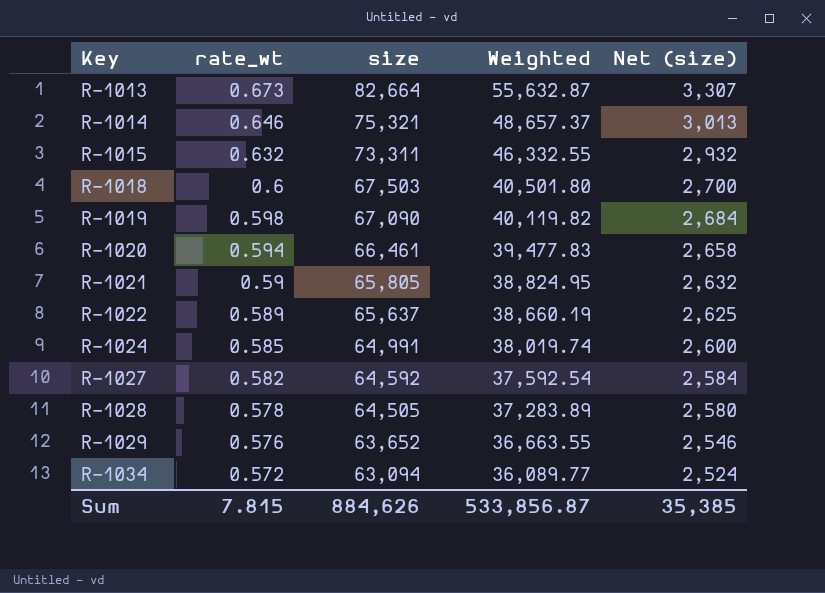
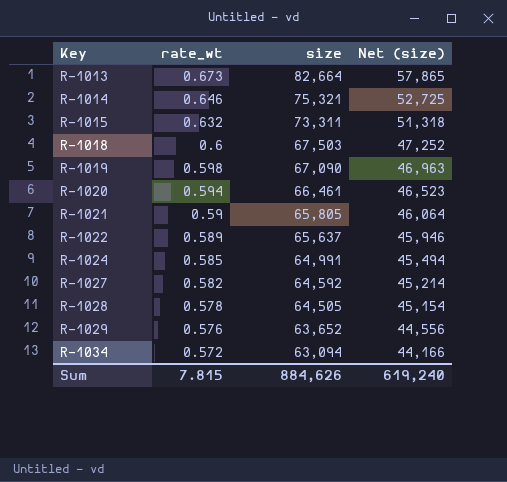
column Weighted | formula: [rate_wt] * [size] -> none
column Net (size) | formula: [size] * 0.04 -> [size] * 0.7
Sum | Net (size): 35,385 -> 619,240

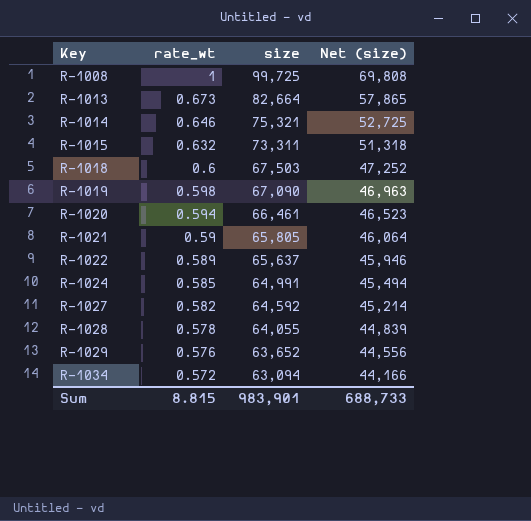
row R-1008: none -> 1 | 99,725 | 69,808
R-1028 | size: 64,505 -> 64,055
R-1028 | Net (size): 45,154 -> 44,839
Sum | rate_wt: 7.815 -> 8.815
Sum | size: 884,626 -> 983,901
Sum | Net (size): 619,240 -> 688,733

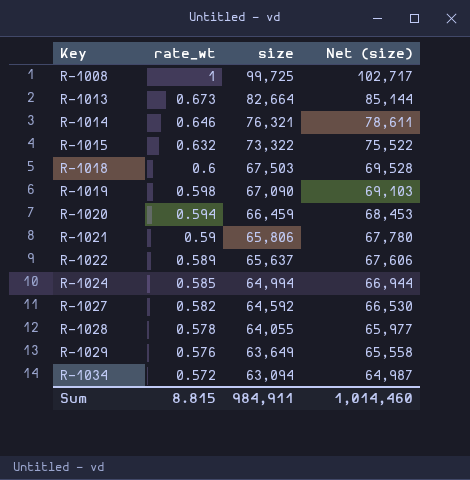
column Net (size) | formula: [size] * 0.7 -> [size] * 1.03
R-1014 | size: 75,321 -> 76,321
R-1015 | size: 73,311 -> 73,322
R-1020 | size: 66,461 -> 66,459
R-1021 | size: 65,805 -> 65,806
R-1024 | size: 64,991 -> 64,994
R-1029 | size: 63,652 -> 63,649
Sum | size: 983,901 -> 984,911
Sum | Net (size): 688,733 -> 1,014,460

